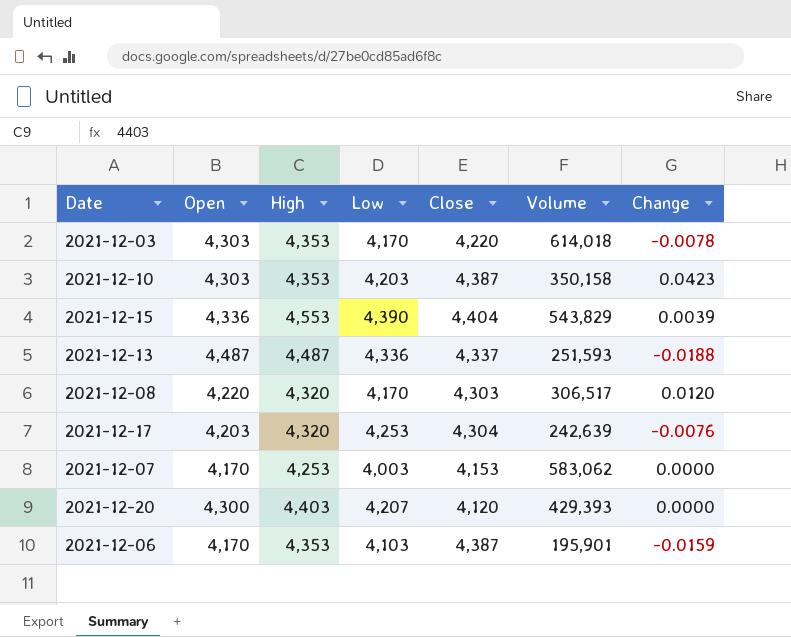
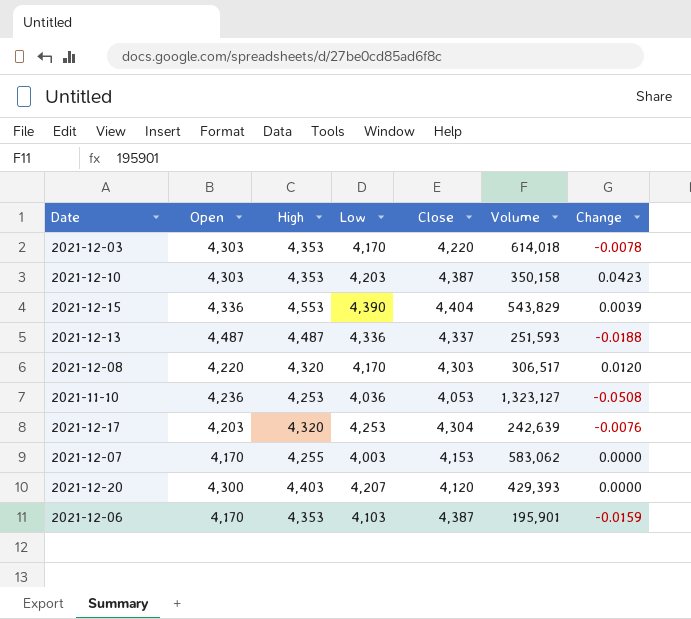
row 2021-11-10: none -> 4,236 | 4,253 | 4,036 | 4,053 | 1,323,127 | -0.0508
2021-12-07 | High: 4,253 -> 4,255

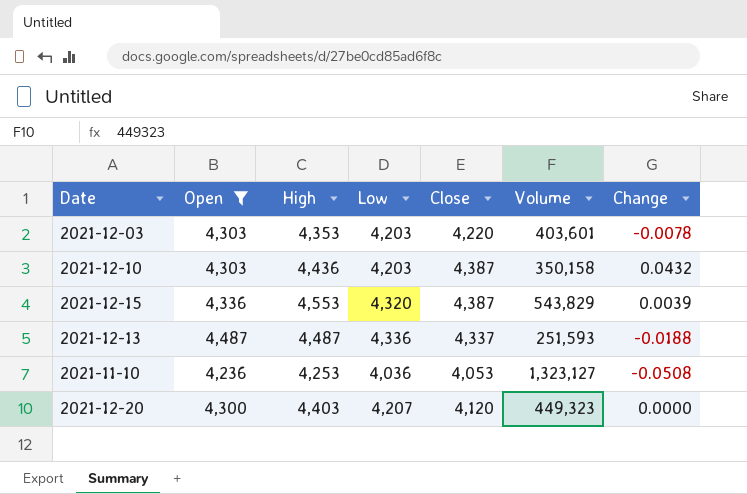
filter: none -> Open >= 4,236
2021-12-03 | Low: 4,170 -> 4,203
2021-12-03 | Volume: 614,018 -> 403,601
2021-12-10 | High: 4,353 -> 4,436
2021-12-10 | Change: 0.0423 -> 0.0432
2021-12-15 | Low: 4,390 -> 4,320
2021-12-15 | Close: 4,404 -> 4,387
2021-12-20 | Volume: 429,393 -> 449,323

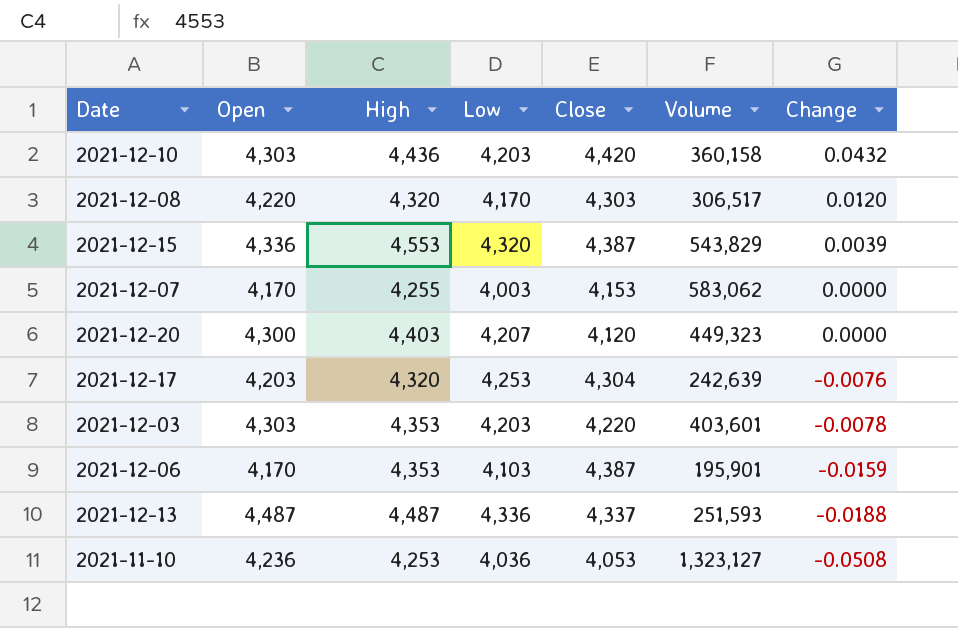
filter: Open >= 4,236 -> none
row order: none -> Change descending
2021-12-10 | Close: 4,387 -> 4,420
2021-12-10 | Volume: 350,158 -> 360,158

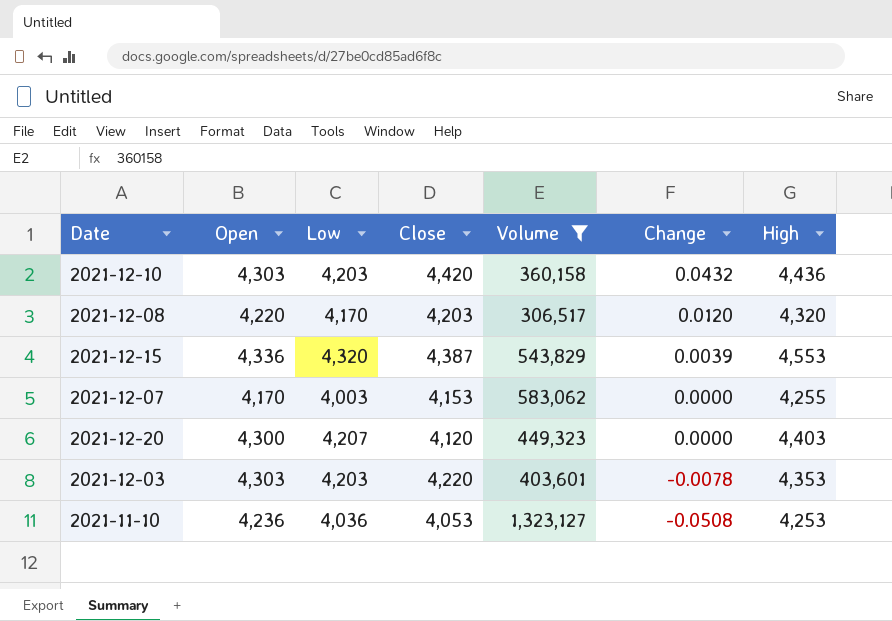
filter: none -> Volume >= 306,517
column High | position: 3 -> 7
2021-12-08 | Close: 4,303 -> 4,203

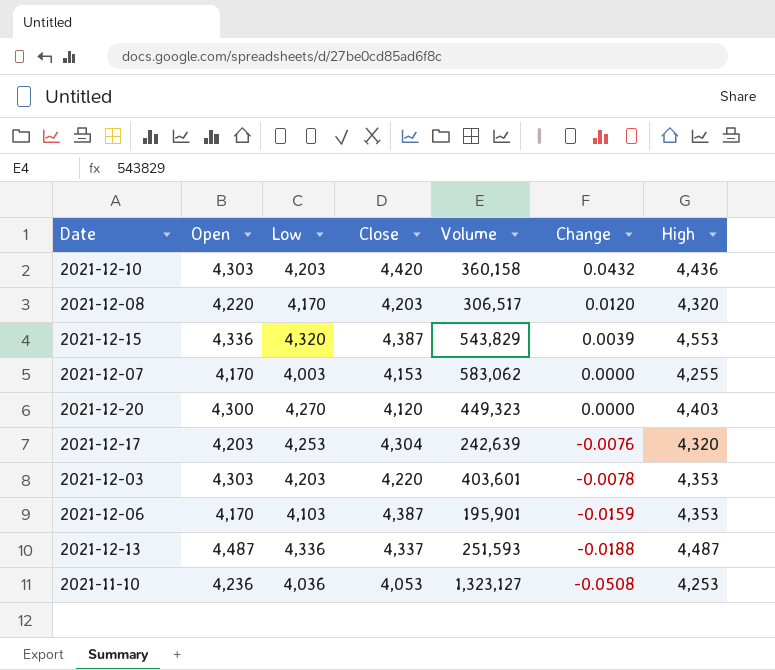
filter: Volume >= 306,517 -> none
2021-12-20 | Low: 4,207 -> 4,270

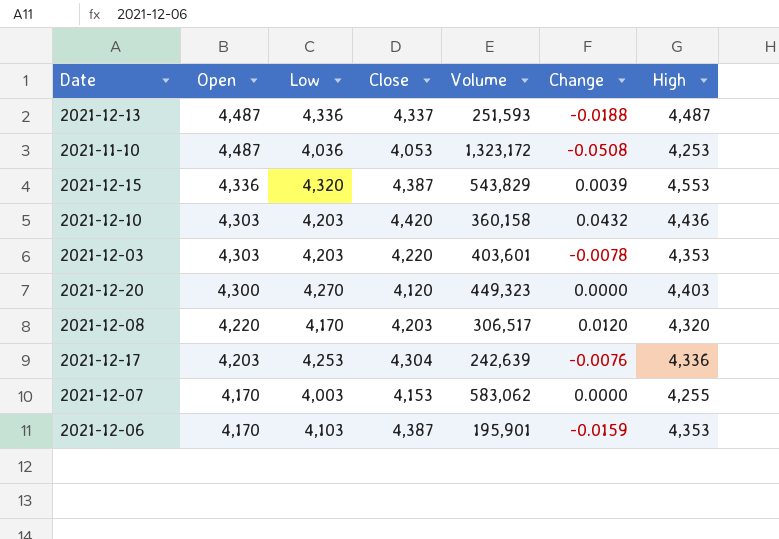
row order: Change descending -> Open descending
2021-11-10 | Open: 4,236 -> 4,487
2021-11-10 | Volume: 1,323,127 -> 1,323,172
2021-12-17 | High: 4,320 -> 4,336

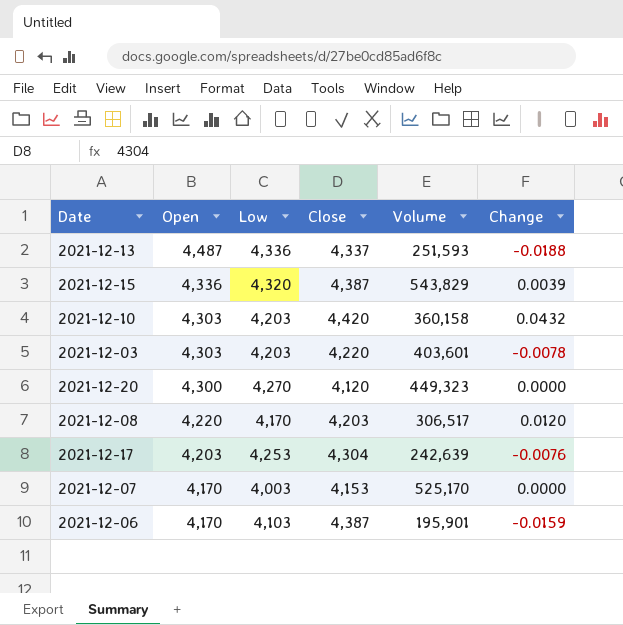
column High | position: 7 -> none
row 2021-11-10: 4,487 | 4,036 | 4,053 | 1,323,172 | -0.0508 | 4,253 -> none
2021-12-07 | Volume: 583,062 -> 525,170

